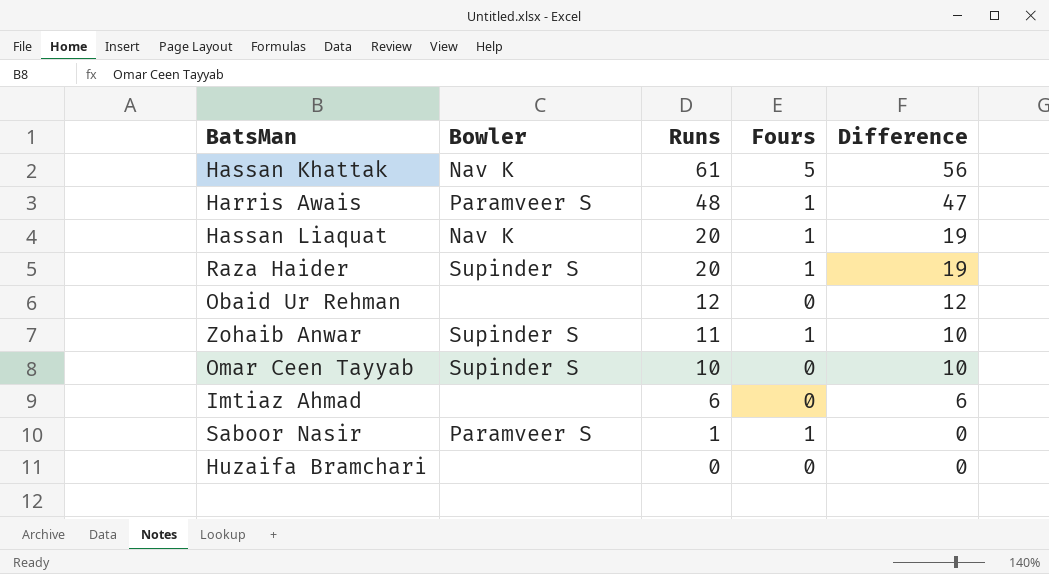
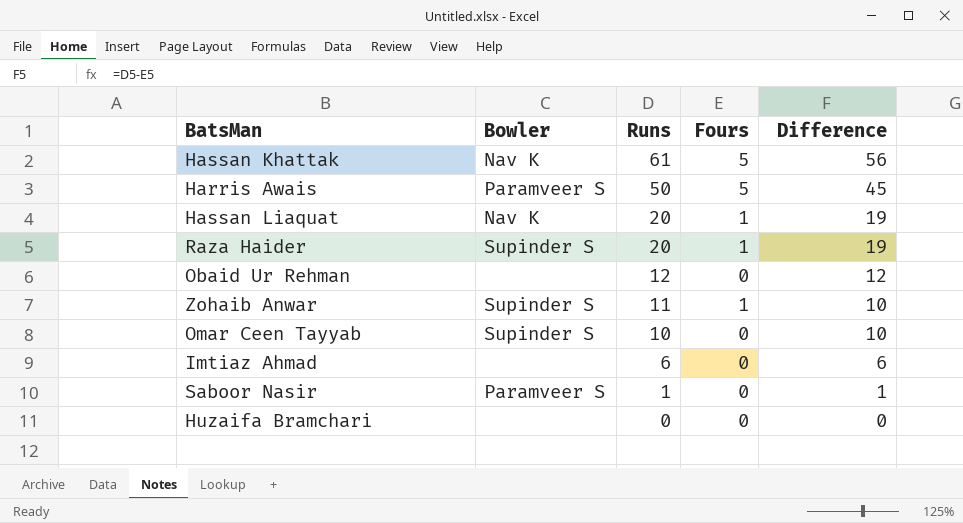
Harris Awais | Runs: 48 -> 50
Harris Awais | Fours: 1 -> 5
Harris Awais | Difference: 47 -> 45
Saboor Nasir | Fours: 1 -> 0
Saboor Nasir | Difference: 0 -> 1

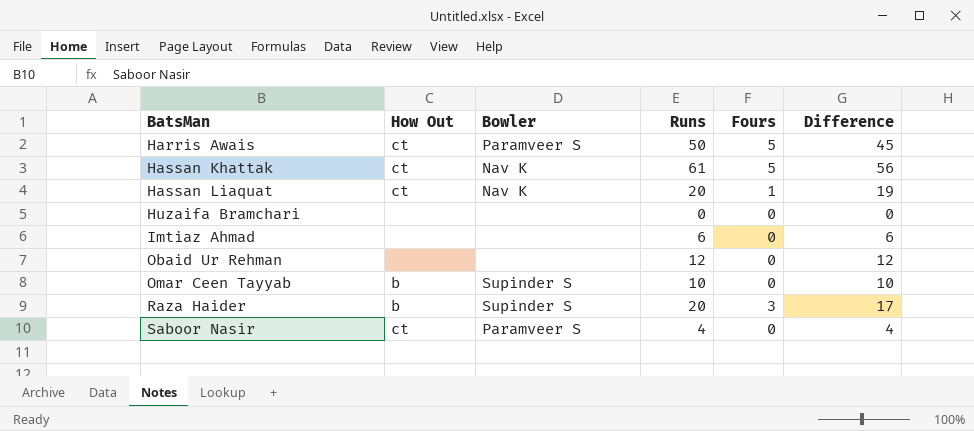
row order: Runs descending -> BatsMan ascending
column How Out | position: none -> 2
row Zohaib Anwar: Supinder S | 11 | 1 | 10 -> none
Raza Haider | Fours: 1 -> 3
Raza Haider | Difference: 19 -> 17
Saboor Nasir | Runs: 1 -> 4
Saboor Nasir | Difference: 1 -> 4

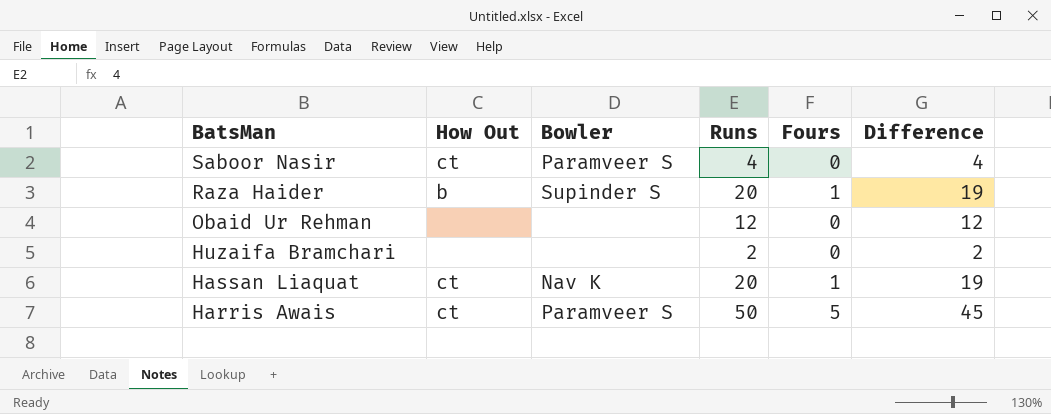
row order: BatsMan ascending -> BatsMan descending
row Hassan Khattak: ct | Nav K | 61 | 5 | 56 -> none
row Imtiaz Ahmad: none | none | 6 | 0 | 6 -> none
row Omar Ceen Tayyab: b | Supinder S | 10 | 0 | 10 -> none
Raza Haider | Fours: 3 -> 1
Raza Haider | Difference: 17 -> 19
Huzaifa Bramchari | Runs: 0 -> 2
Huzaifa Bramchari | Difference: 0 -> 2

